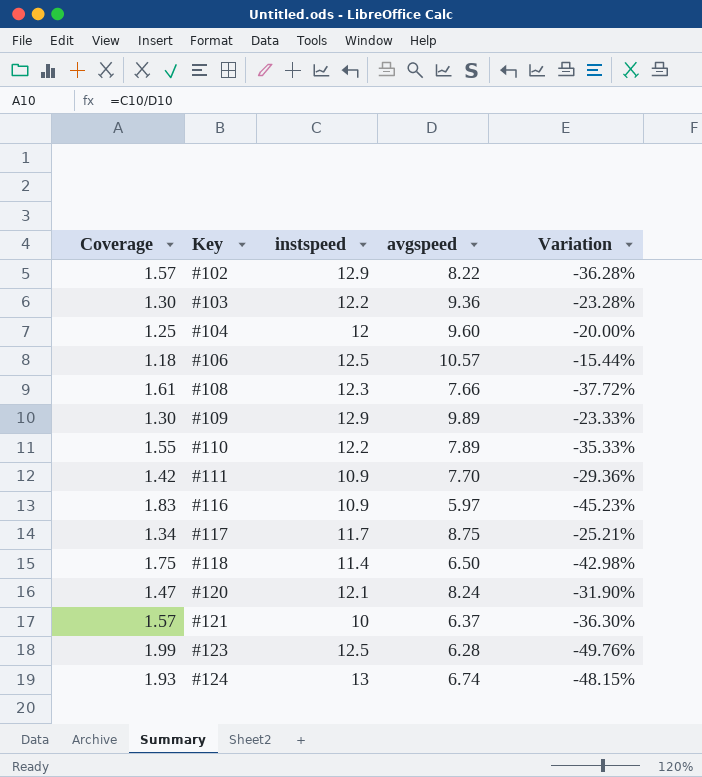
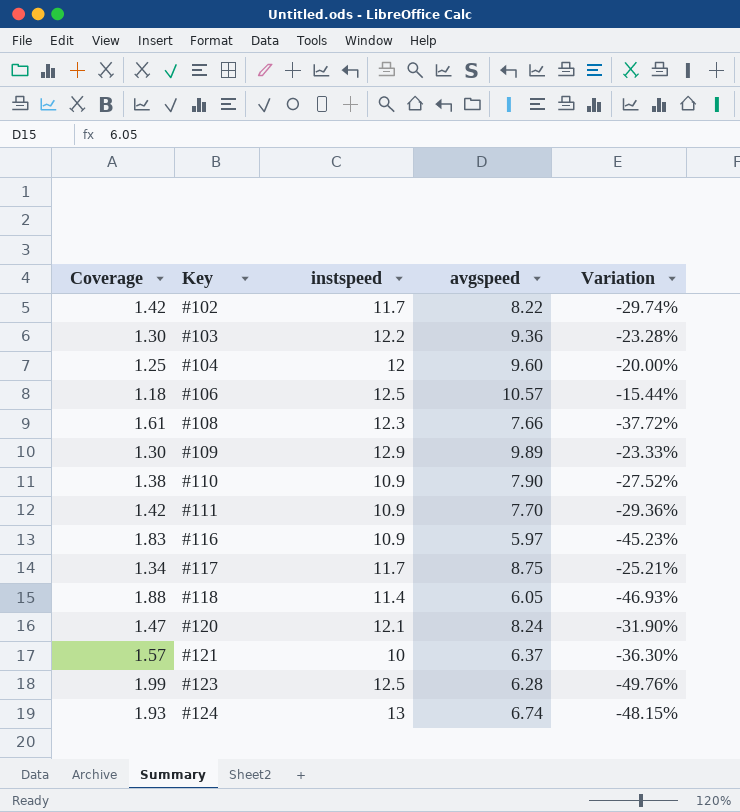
#102 | Coverage: 1.57 -> 1.42
#102 | instspeed: 12.9 -> 11.7
#102 | Variation: -36.28% -> -29.74%
#110 | Coverage: 1.55 -> 1.38
#110 | instspeed: 12.2 -> 10.9
#110 | avgspeed: 7.89 -> 7.90
#110 | Variation: -35.33% -> -27.52%
#118 | Coverage: 1.75 -> 1.88
#118 | avgspeed: 6.50 -> 6.05
#118 | Variation: -42.98% -> -46.93%

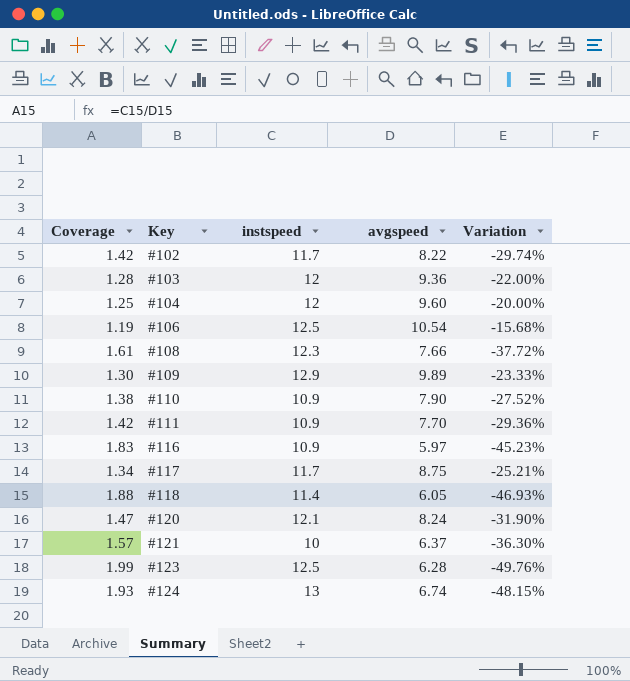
#103 | Coverage: 1.30 -> 1.28
#103 | instspeed: 12.2 -> 12
#103 | Variation: -23.28% -> -22.00%
#106 | Coverage: 1.18 -> 1.19
#106 | avgspeed: 10.57 -> 10.54
#106 | Variation: -15.44% -> -15.68%

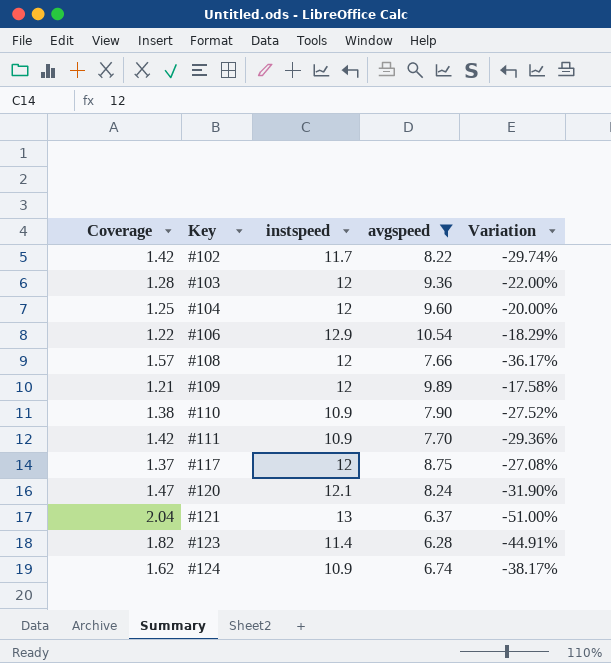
filter: none -> avgspeed >= 6.28
#106 | Coverage: 1.19 -> 1.22
#106 | instspeed: 12.5 -> 12.9
#106 | Variation: -15.68% -> -18.29%
#108 | Coverage: 1.61 -> 1.57
#108 | instspeed: 12.3 -> 12
#108 | Variation: -37.72% -> -36.17%
#109 | Coverage: 1.30 -> 1.21
#109 | instspeed: 12.9 -> 12
#109 | Variation: -23.33% -> -17.58%
#117 | Coverage: 1.34 -> 1.37
#117 | instspeed: 11.7 -> 12
#117 | Variation: -25.21% -> -27.08%
#121 | Coverage: 1.57 -> 2.04
#121 | instspeed: 10 -> 13
#121 | Variation: -36.30% -> -51.00%
#123 | Coverage: 1.99 -> 1.82
#123 | instspeed: 12.5 -> 11.4
#123 | Variation: -49.76% -> -44.91%
#124 | Coverage: 1.93 -> 1.62
#124 | instspeed: 13 -> 10.9
#124 | Variation: -48.15% -> -38.17%

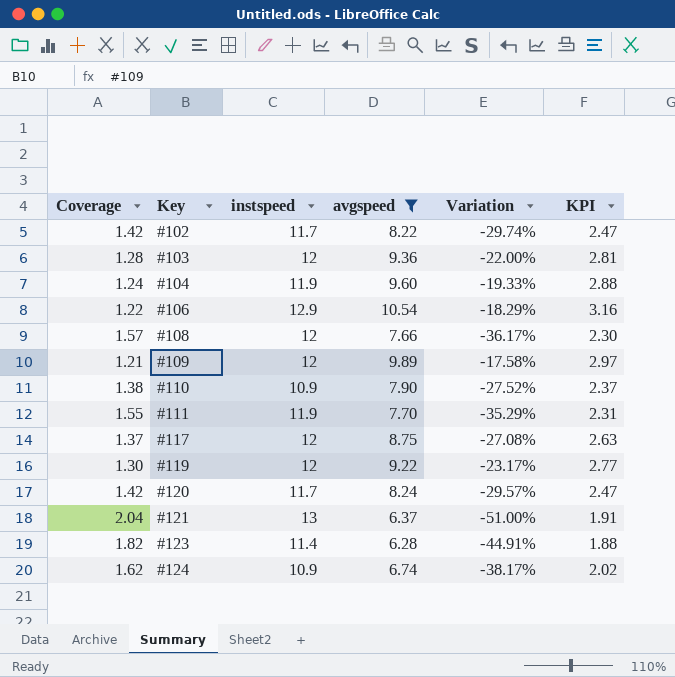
column KPI | formula: none -> [avgspeed] * 0.3
#104 | Coverage: 1.25 -> 1.24
#104 | instspeed: 12 -> 11.9
#104 | Variation: -20.00% -> -19.33%
#111 | Coverage: 1.42 -> 1.55
#111 | instspeed: 10.9 -> 11.9
#111 | Variation: -29.36% -> -35.29%
row #119: none -> 1.30 | 12 | 9.22 | -23.17% | 2.77
#120 | Coverage: 1.47 -> 1.42
#120 | instspeed: 12.1 -> 11.7
#120 | Variation: -31.90% -> -29.57%

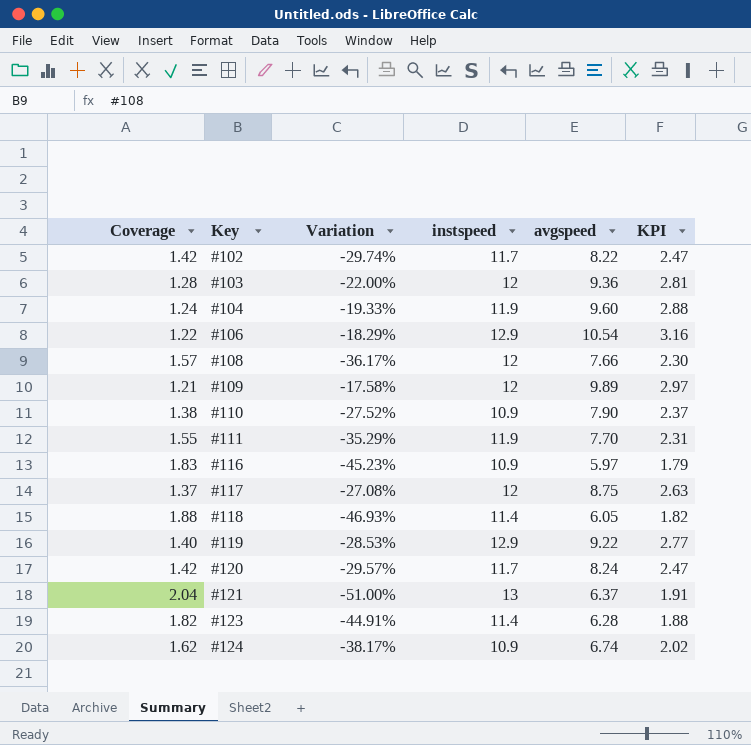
filter: avgspeed >= 6.28 -> none
column Variation | position: 5 -> 3
#119 | Coverage: 1.30 -> 1.40
#119 | Variation: -23.17% -> -28.53%
#119 | instspeed: 12 -> 12.9

